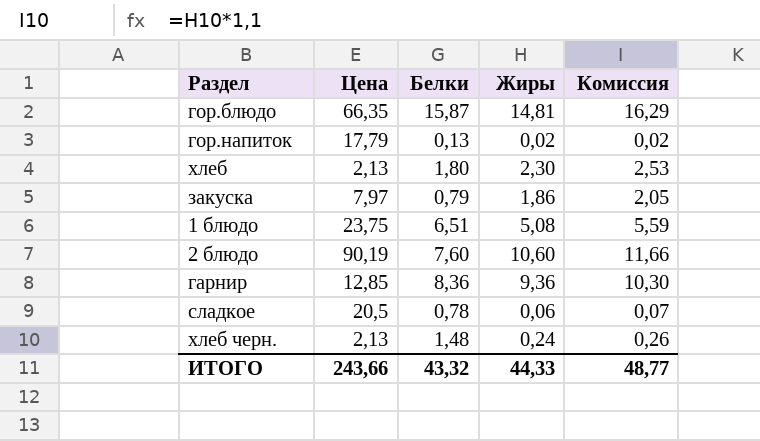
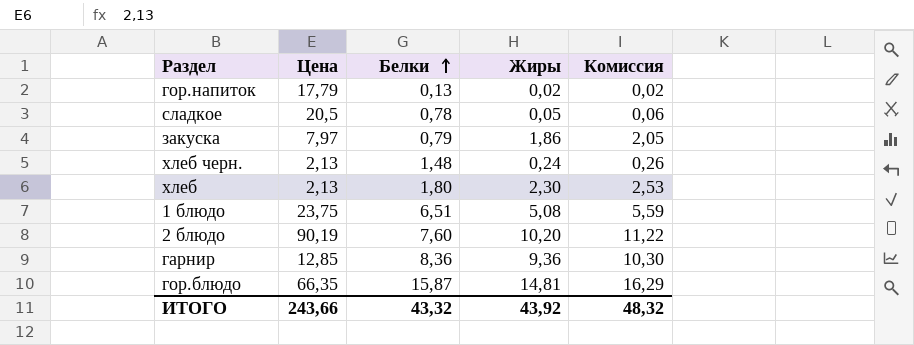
row order: none -> Белки ascending
сладкое | Жиры: 0,06 -> 0,05
сладкое | Комиссия: 0,07 -> 0,06
2 блюдо | Жиры: 10,60 -> 10,20
2 блюдо | Комиссия: 11,66 -> 11,22
ИТОГО | Жиры: 44,33 -> 43,92
ИТОГО | Комиссия: 48,77 -> 48,32

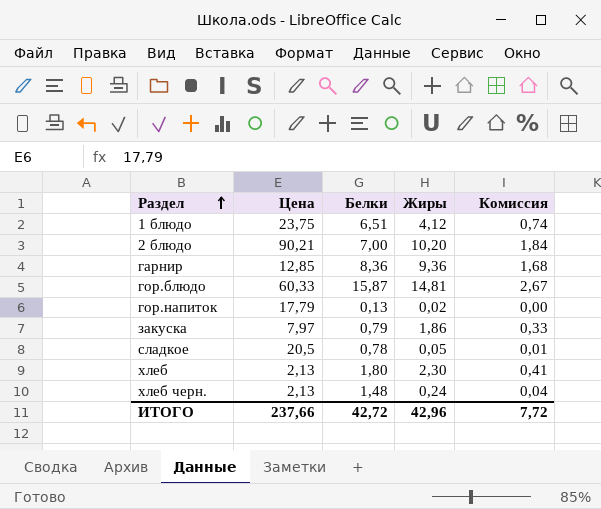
row order: Белки ascending -> Раздел ascending
column Комиссия | formula: [Жиры] * 1,1 -> [Жиры] * 0,18
1 блюдо | Жиры: 5,08 -> 4,12
2 блюдо | Цена: 90,19 -> 90,21
2 блюдо | Белки: 7,60 -> 7,00
гор.блюдо | Цена: 66,35 -> 60,33
ИТОГО | Цена: 243,66 -> 237,66
ИТОГО | Белки: 43,32 -> 42,72
ИТОГО | Жиры: 43,92 -> 42,96
ИТОГО | Комиссия: 48,32 -> 7,72

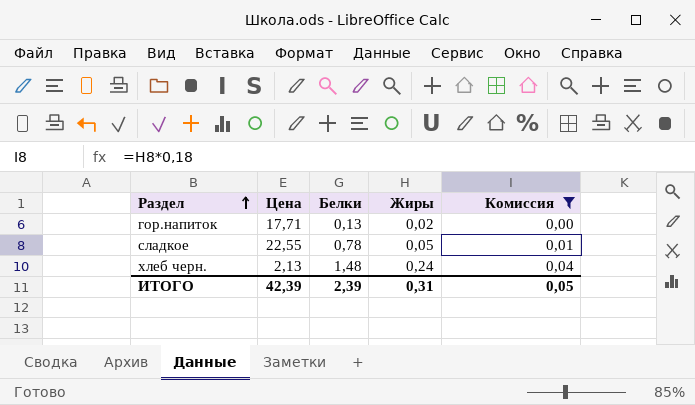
filter: none -> Комиссия <= 0,04
гор.напиток | Цена: 17,79 -> 17,71
сладкое | Цена: 20,5 -> 22,55
ИТОГО | Цена: 237,66 -> 42,39
ИТОГО | Белки: 42,72 -> 2,39
ИТОГО | Жиры: 42,96 -> 0,31
ИТОГО | Комиссия: 7,72 -> 0,05

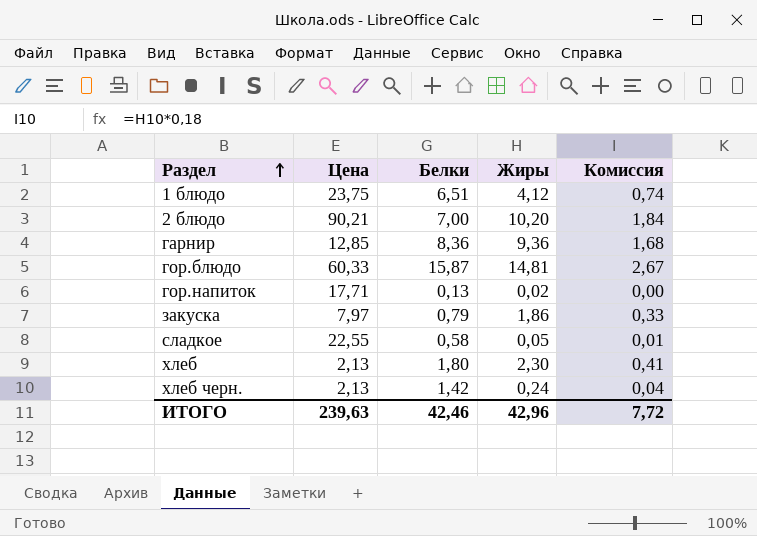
filter: Комиссия <= 0,04 -> none
сладкое | Белки: 0,78 -> 0,58
хлеб черн. | Белки: 1,48 -> 1,42
ИТОГО | Цена: 42,39 -> 239,63
ИТОГО | Белки: 2,39 -> 42,46
ИТОГО | Жиры: 0,31 -> 42,96
ИТОГО | Комиссия: 0,05 -> 7,72

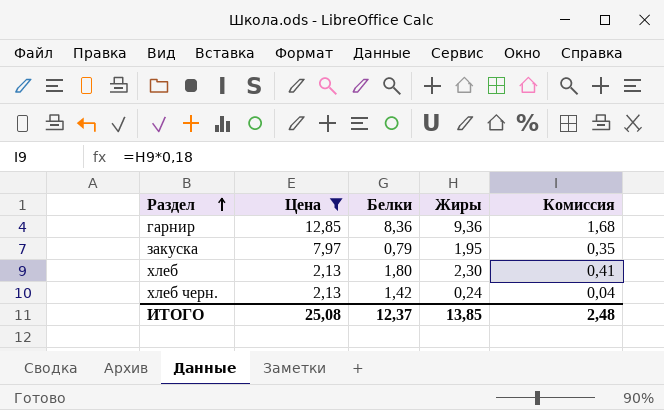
filter: none -> Цена <= 12,85
закуска | Жиры: 1,86 -> 1,95
закуска | Комиссия: 0,33 -> 0,35
ИТОГО | Цена: 239,63 -> 25,08
ИТОГО | Белки: 42,46 -> 12,37
ИТОГО | Жиры: 42,96 -> 13,85
ИТОГО | Комиссия: 7,72 -> 2,48

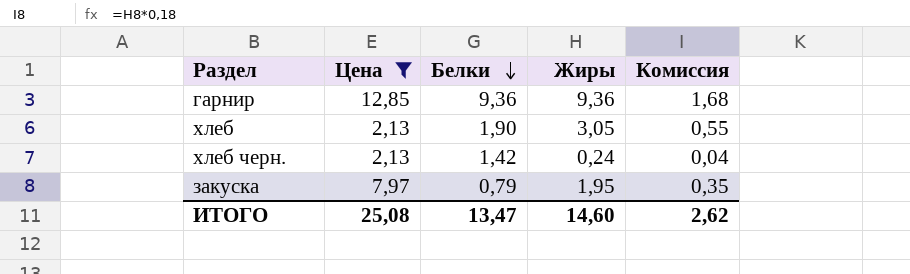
row order: Раздел ascending -> Белки descending
гарнир | Белки: 8,36 -> 9,36
хлеб | Белки: 1,80 -> 1,90
хлеб | Жиры: 2,30 -> 3,05
хлеб | Комиссия: 0,41 -> 0,55
ИТОГО | Белки: 12,37 -> 13,47
ИТОГО | Жиры: 13,85 -> 14,60
ИТОГО | Комиссия: 2,48 -> 2,62

